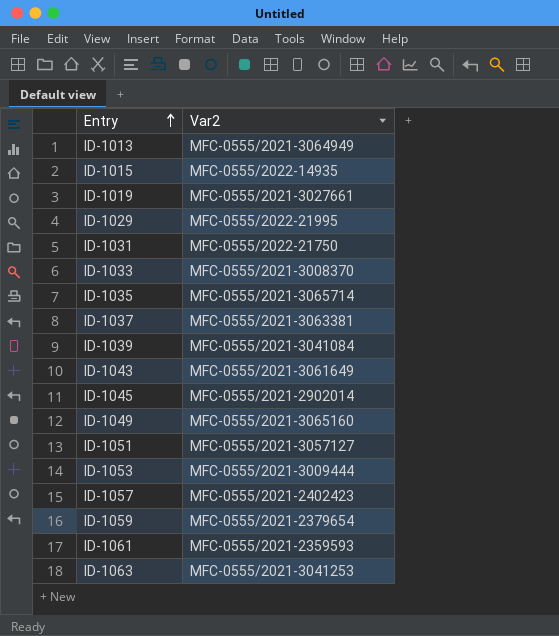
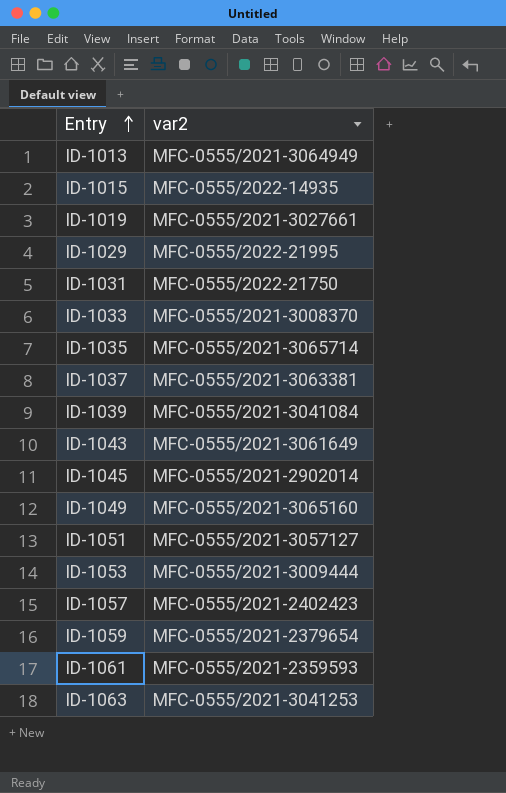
column name: Var2 -> var2

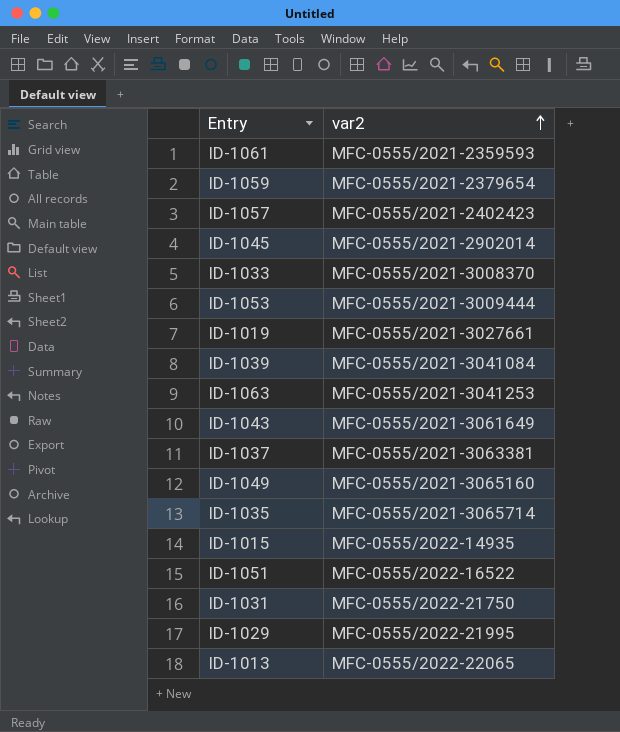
row order: Entry ascending -> var2 ascending
ID-1051 | var2: MFC-0555/2021-3057127 -> MFC-0555/2022-16522
ID-1013 | var2: MFC-0555/2021-3064949 -> MFC-0555/2022-22065

